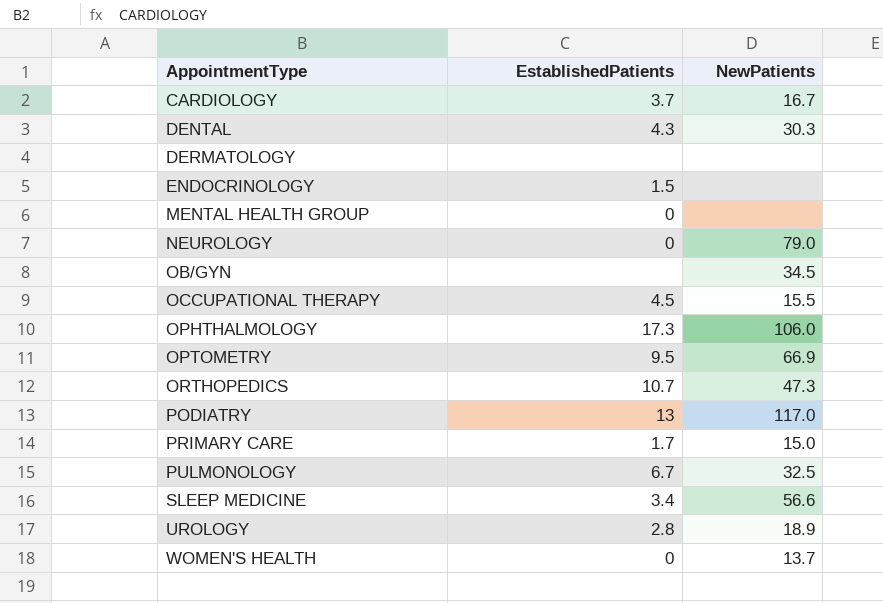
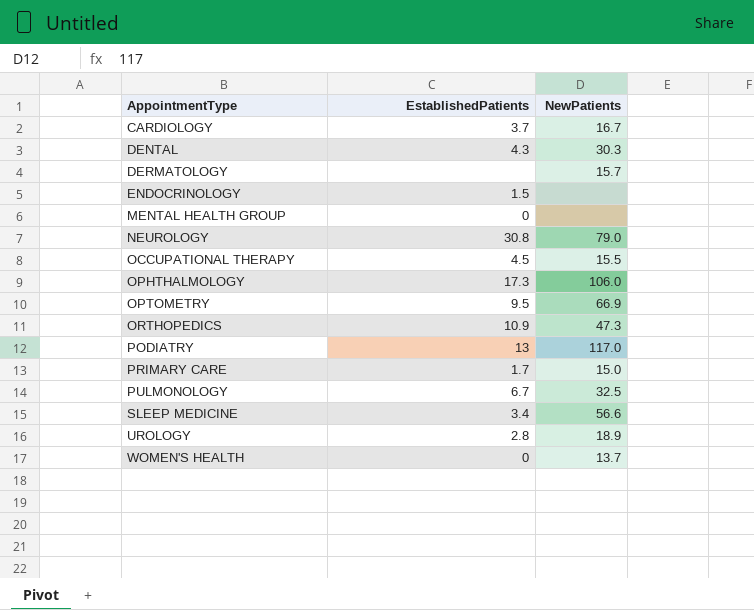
row OB/GYN: none | 34.5 -> none
DERMATOLOGY | NewPatients: none -> 15.7
NEUROLOGY | EstablishedPatients: 0 -> 30.8
ORTHOPEDICS | EstablishedPatients: 10.7 -> 10.9

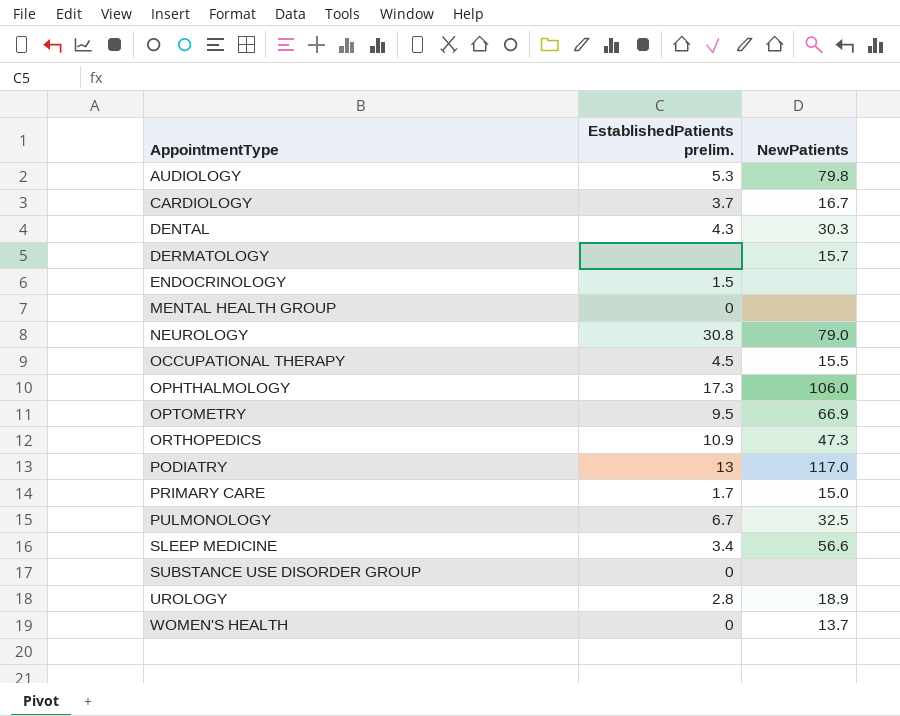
column name: EstablishedPatients -> EstablishedPatients prelim.
row AUDIOLOGY: none -> 5.3 | 79.8
row SUBSTANCE USE DISORDER GROUP: none -> 0 | none

